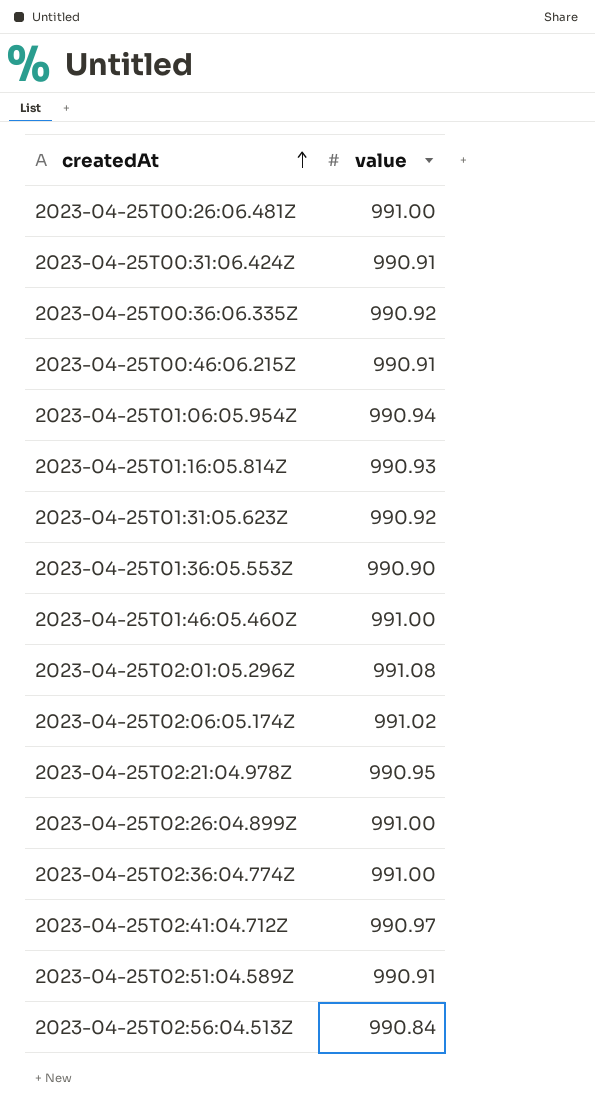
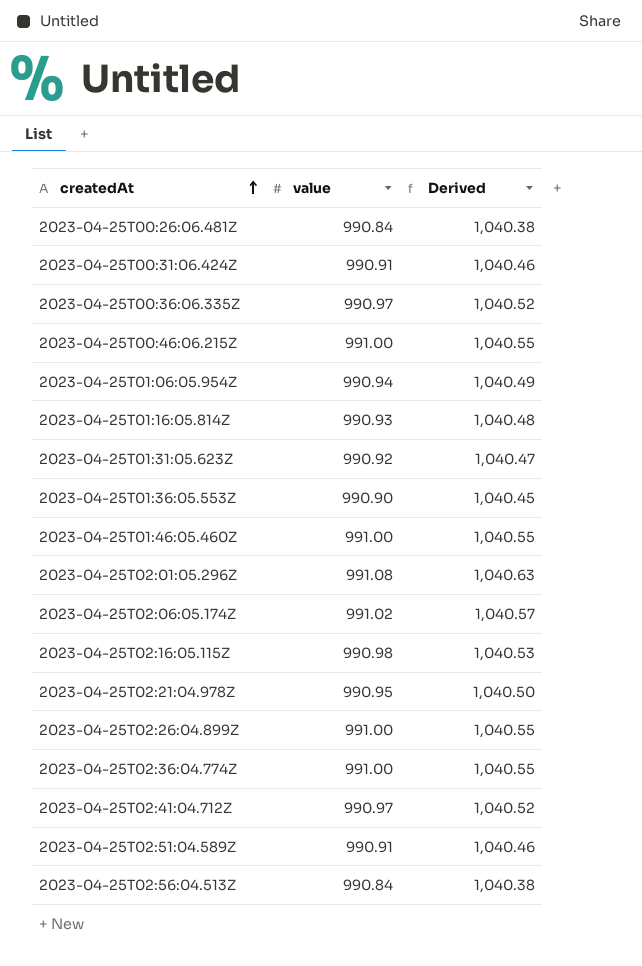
column Derived | formula: none -> [value] * 1.05
2023-04-25T00:26:06.481Z | value: 991.00 -> 990.84
2023-04-25T00:36:06.335Z | value: 990.92 -> 990.97
2023-04-25T00:46:06.215Z | value: 990.91 -> 991.00
row 2023-04-25T02:16:05.115Z: none -> 990.98 | 1,040.53

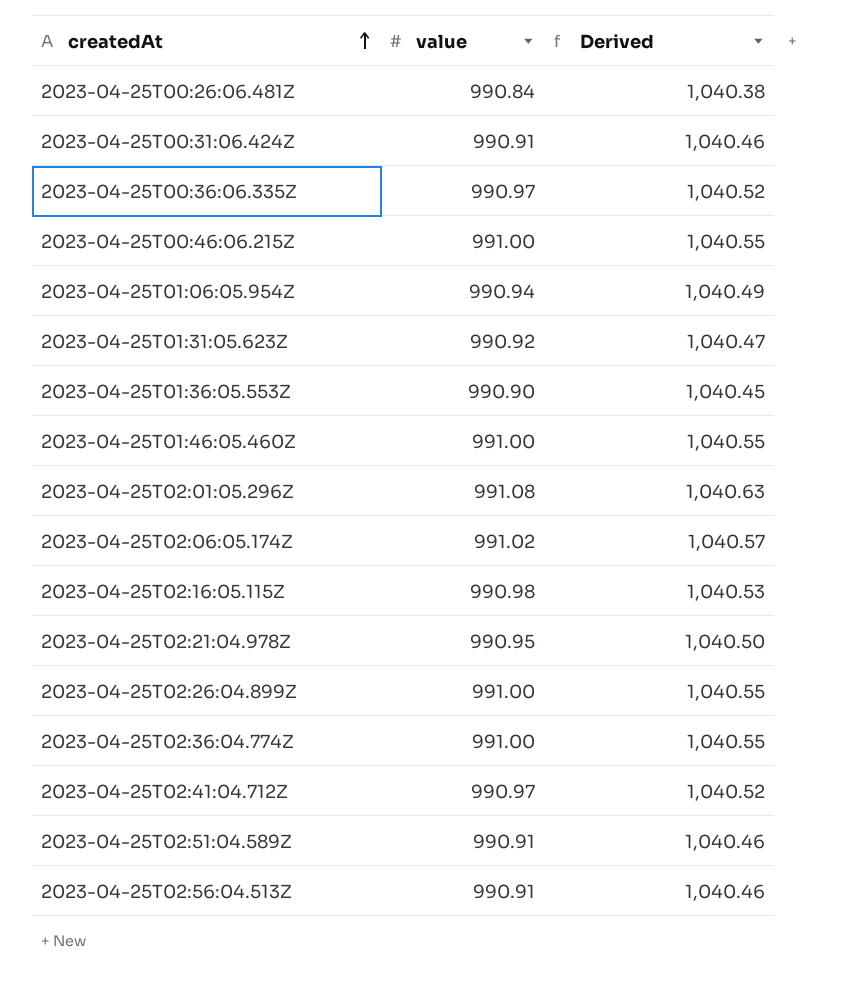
row 2023-04-25T01:16:05.814Z: 990.93 | 1,040.48 -> none
2023-04-25T02:56:04.513Z | value: 990.84 -> 990.91
2023-04-25T02:56:04.513Z | Derived: 1,040.38 -> 1,040.46

